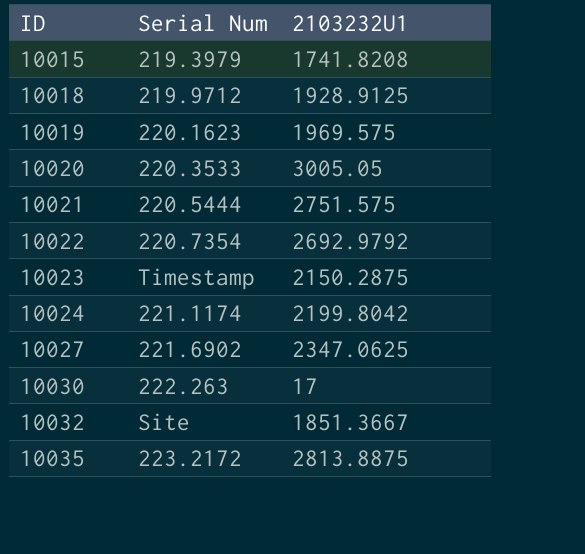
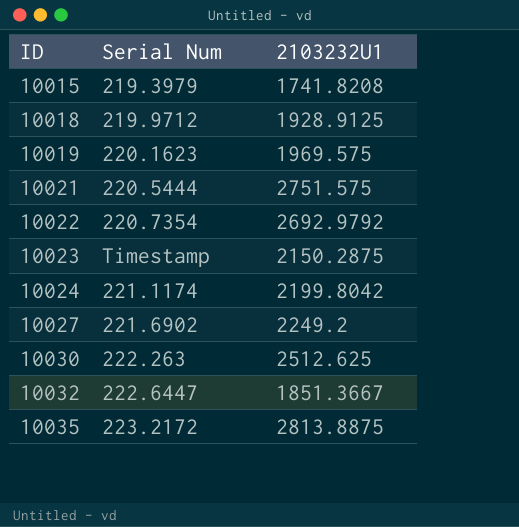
row 10020: 220.3533 | 3005.05 -> none
10027 | 2103232U1: 2347.0625 -> 2249.2
10030 | 2103232U1: 17 -> 2512.625
10032 | Serial Num: Site -> 222.6447

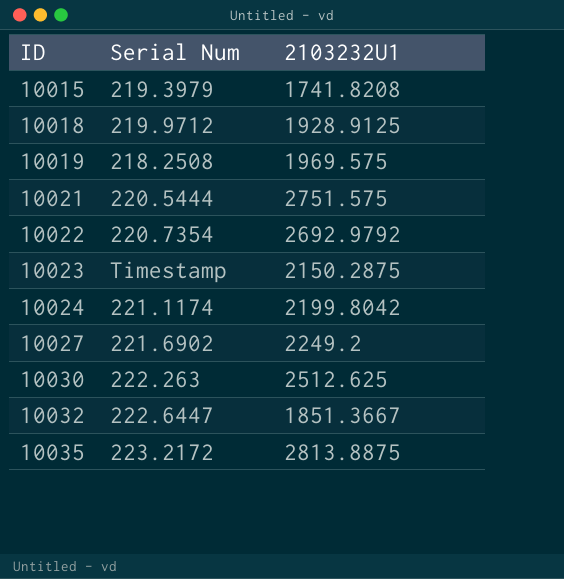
10019 | Serial Num: 220.1623 -> 218.2508

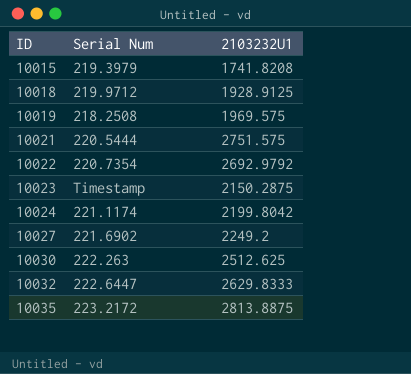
10032 | 2103232U1: 1851.3667 -> 2629.8333

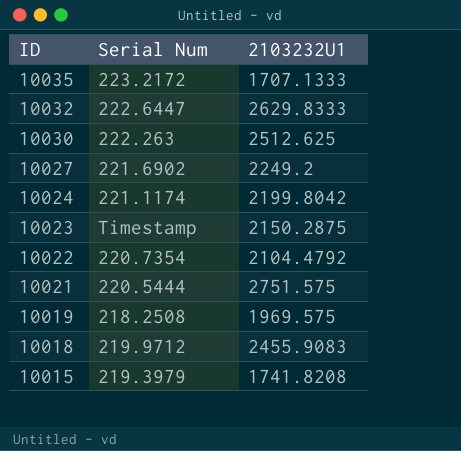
row order: ID ascending -> ID descending
10035 | 2103232U1: 2813.8875 -> 1707.1333
10022 | 2103232U1: 2692.9792 -> 2104.4792
10018 | 2103232U1: 1928.9125 -> 2455.9083

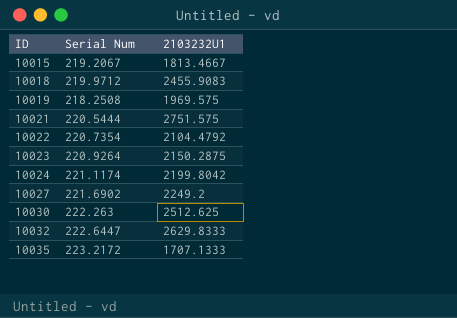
row order: ID descending -> ID ascending
10015 | Serial Num: 219.3979 -> 219.2067
10015 | 2103232U1: 1741.8208 -> 1813.4667
10023 | Serial Num: Timestamp -> 220.9264

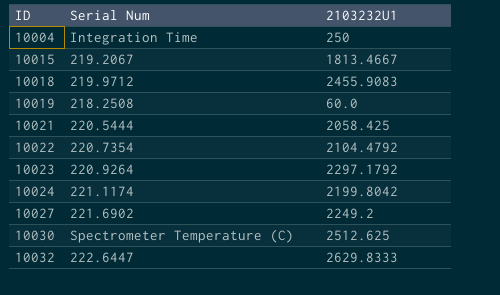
row 10035: 223.2172 | 1707.1333 -> none
row 10004: none -> Integration Time | 250
10019 | 2103232U1: 1969.575 -> 60.0
10021 | 2103232U1: 2751.575 -> 2058.425
10023 | 2103232U1: 2150.2875 -> 2297.1792
10030 | Serial Num: 222.263 -> Spectrometer Temperature (C)

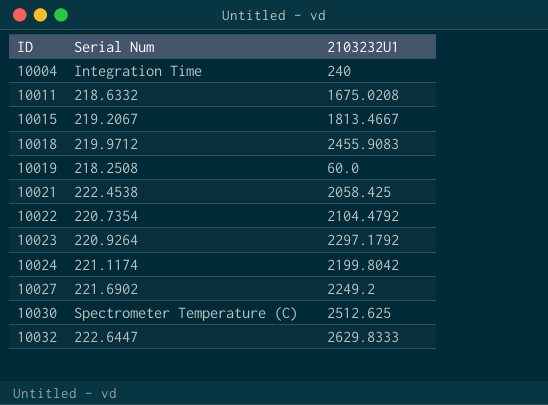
10004 | 2103232U1: 250 -> 240
row 10011: none -> 218.6332 | 1675.0208
10021 | Serial Num: 220.5444 -> 222.4538

